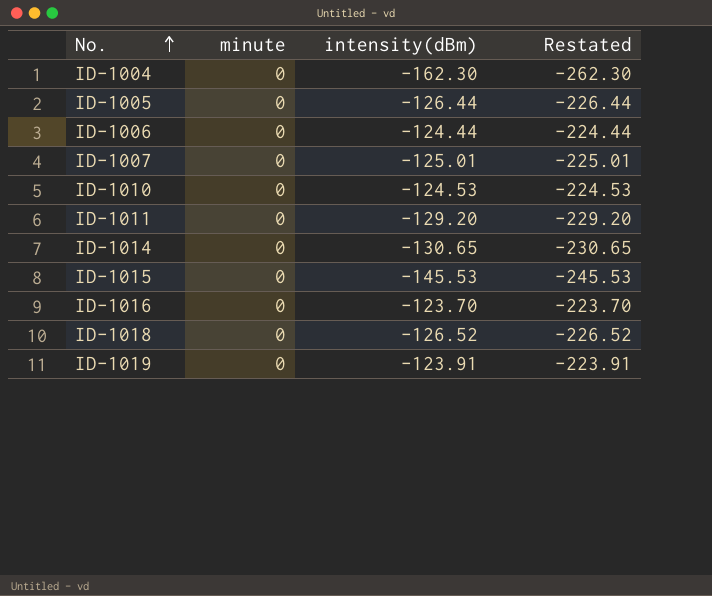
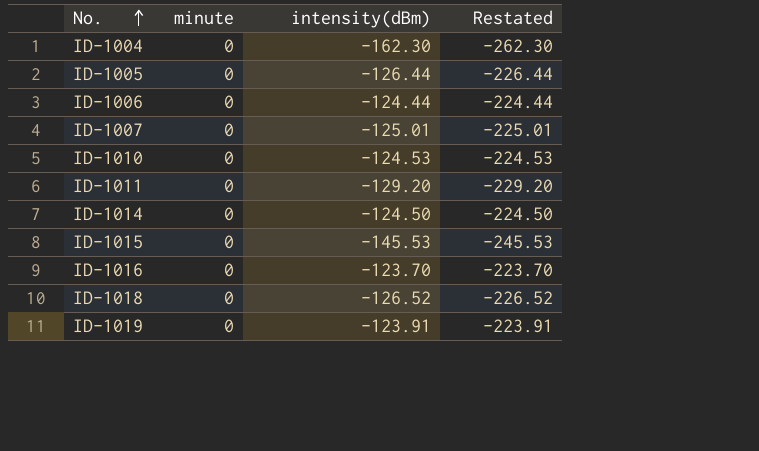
ID-1014 | intensity(dBm): -130.65 -> -124.50
ID-1014 | Restated: -230.65 -> -224.50

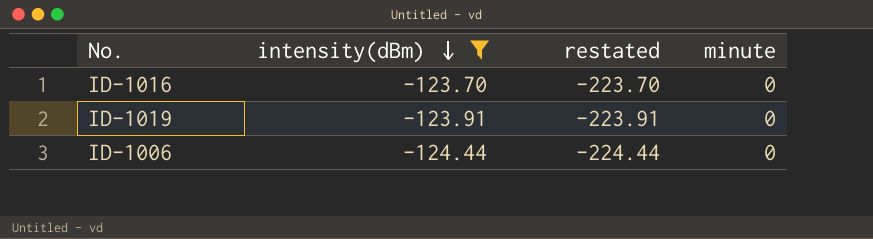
filter: none -> intensity(dBm) >= -124.44
row order: No. ascending -> intensity(dBm) descending
column name: Restated -> restated
column minute | position: 2 -> 4

